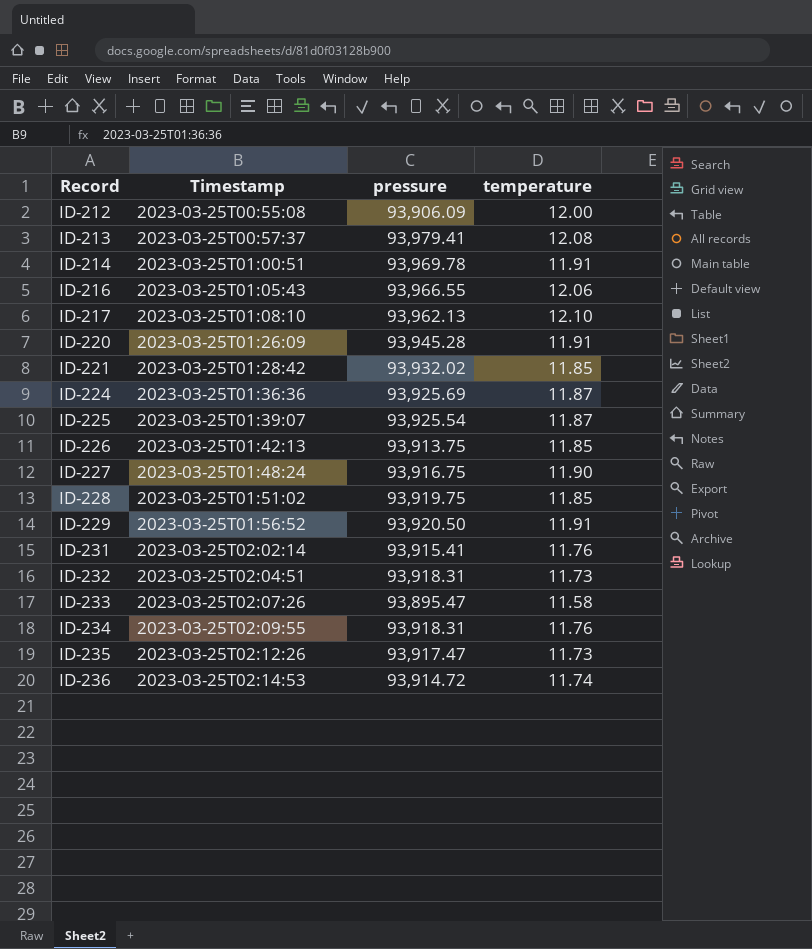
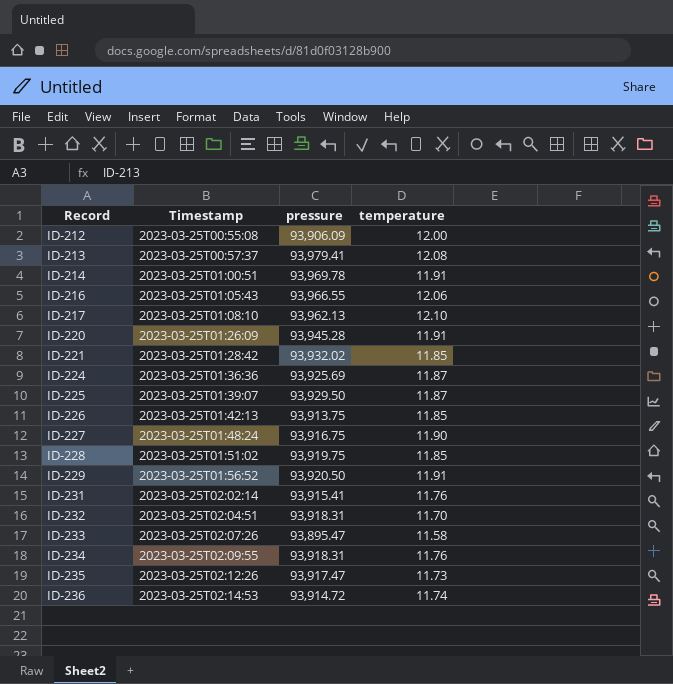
ID-225 | pressure: 93,925.54 -> 93,929.50
ID-232 | temperature: 11.73 -> 11.70

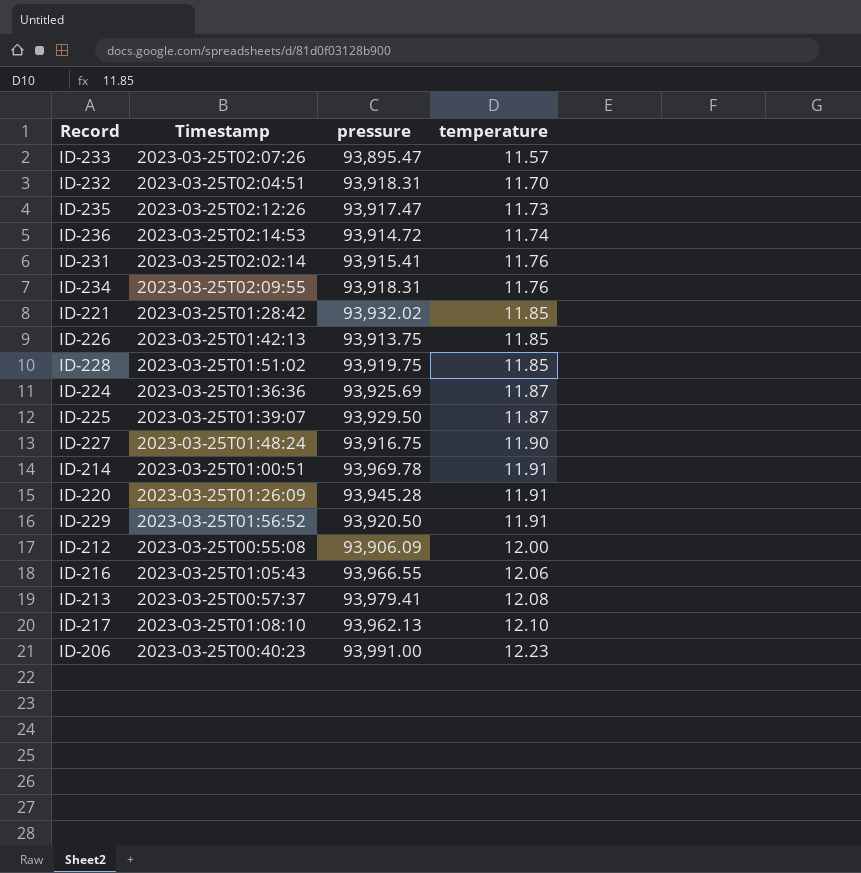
row order: Record ascending -> temperature ascending
ID-233 | temperature: 11.58 -> 11.57
row ID-206: none -> 2023-03-25T00:40:23 | 93,991.00 | 12.23

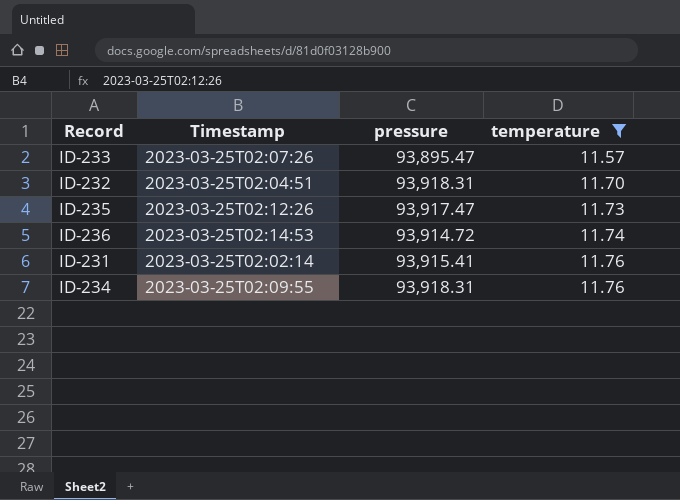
filter: none -> temperature <= 11.76

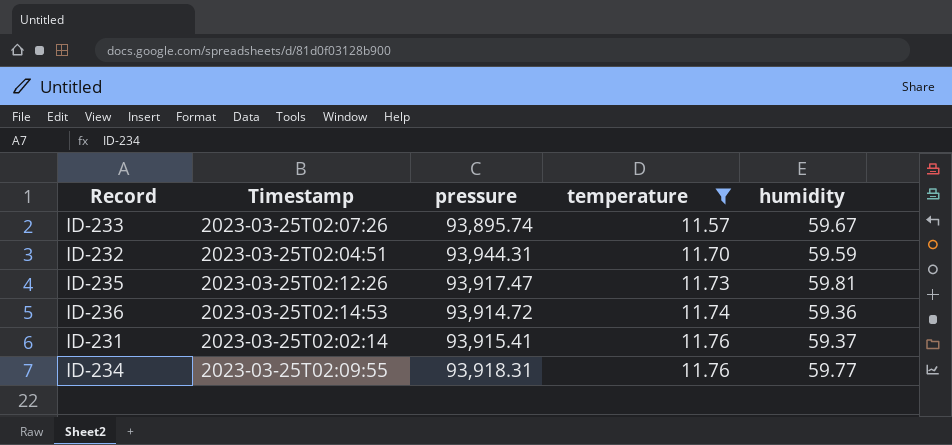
column humidity | position: none -> 5
ID-233 | pressure: 93,895.47 -> 93,895.74
ID-232 | pressure: 93,918.31 -> 93,944.31

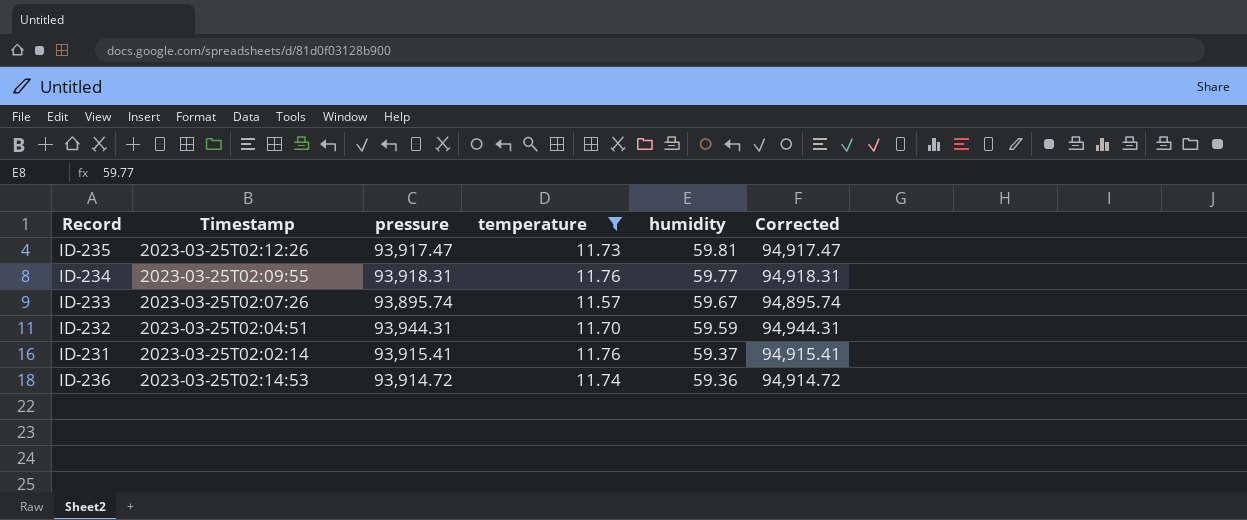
row order: temperature ascending -> humidity descending
column Corrected | formula: none -> [pressure] + 1000

